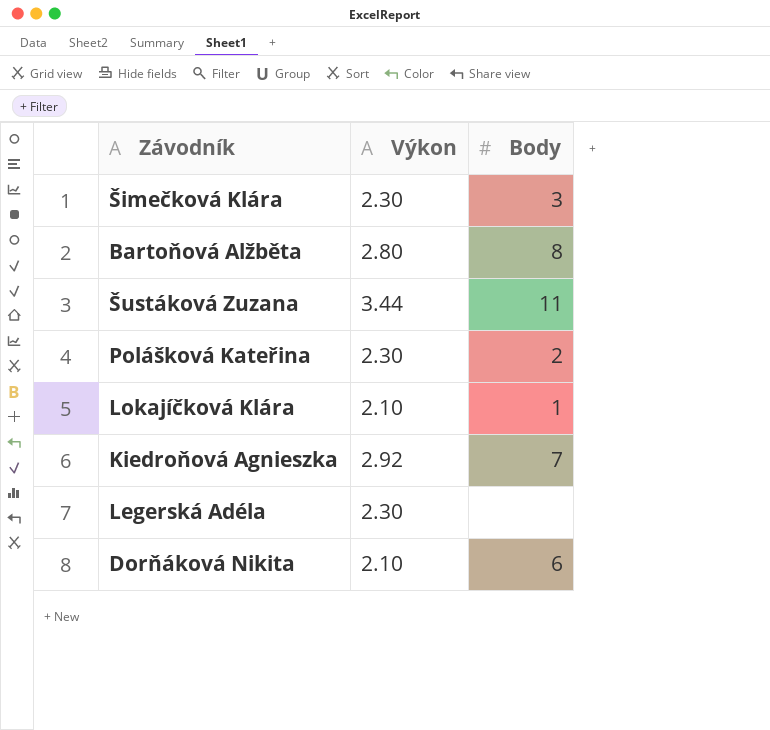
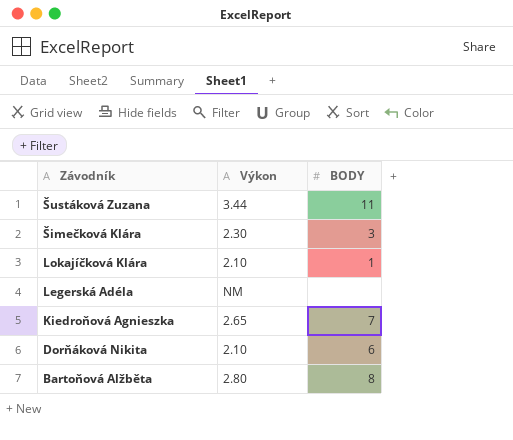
row order: none -> Závodník descending
column name: Body -> BODY
row Polášková Kateřina: 2.30 | 2 -> none
Legerská Adéla | Výkon: 2.30 -> NM
Kiedroňová Agnieszka | Výkon: 2.92 -> 2.65

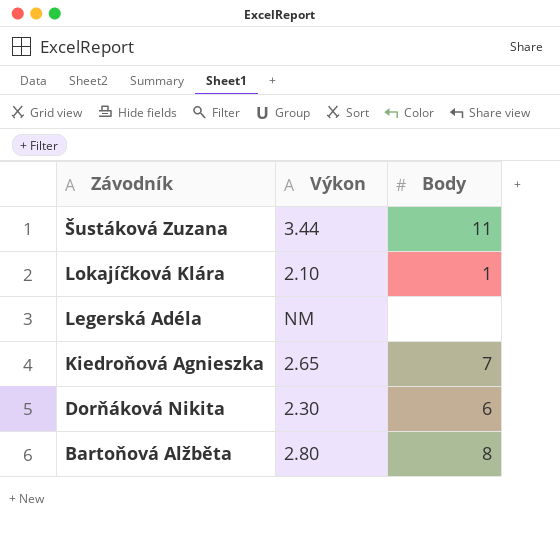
column name: BODY -> Body
row Šimečková Klára: 2.30 | 3 -> none
Dorňáková Nikita | Výkon: 2.10 -> 2.30

